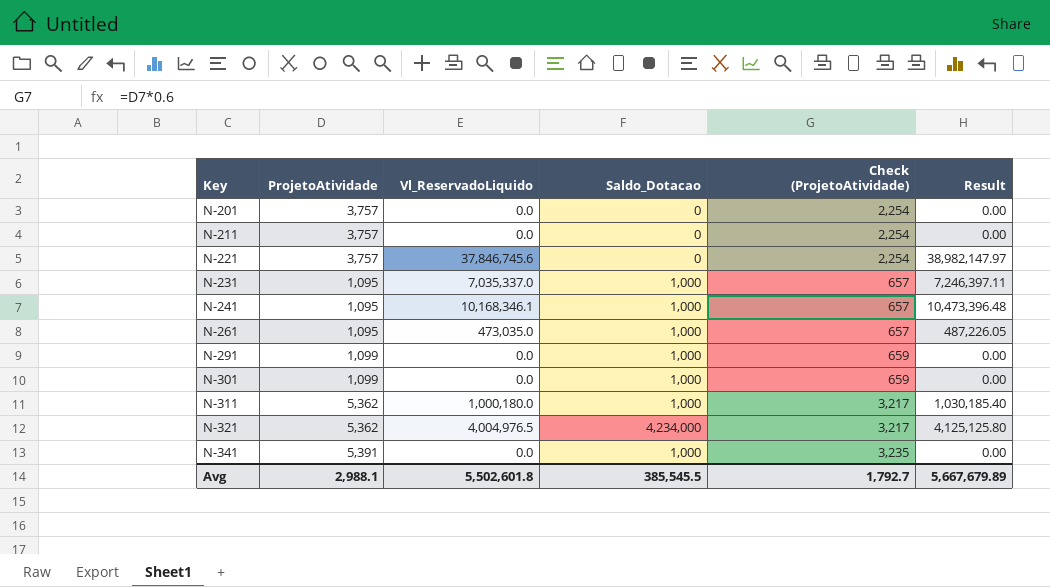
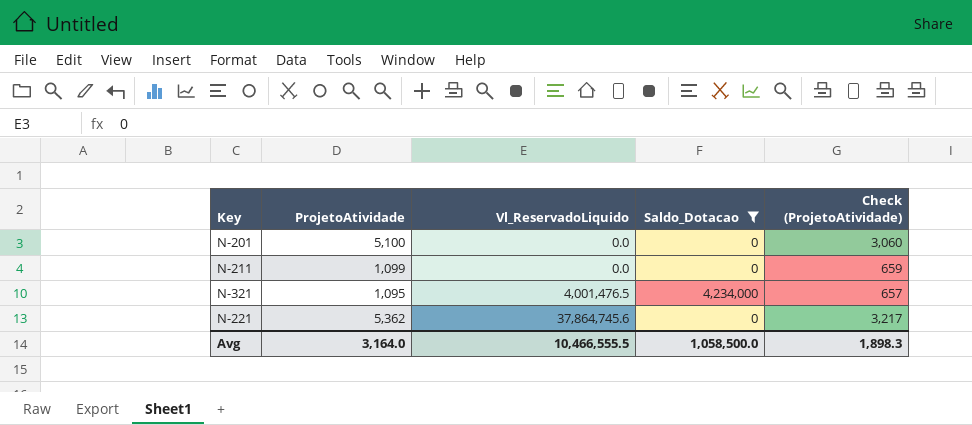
filter: none -> Saldo_Dotacao != 1,000
row order: Key ascending -> Vl_ReservadoLiquido ascending
column Result | formula: [Vl_ReservadoLiquido] * 1.03 -> none
N-201 | ProjetoAtividade: 3,757 -> 5,100
N-201 | Check (ProjetoAtividade): 2,254 -> 3,060
N-211 | ProjetoAtividade: 3,757 -> 1,099
N-211 | Check (ProjetoAtividade): 2,254 -> 659
N-321 | ProjetoAtividade: 5,362 -> 1,095
N-321 | Vl_ReservadoLiquido: 4,004,976.5 -> 4,001,476.5
N-321 | Check (ProjetoAtividade): 3,217 -> 657
N-221 | ProjetoAtividade: 3,757 -> 5,362
N-221 | Vl_ReservadoLiquido: 37,846,745.6 -> 37,864,745.6
N-221 | Check (ProjetoAtividade): 2,254 -> 3,217
Avg | ProjetoAtividade: 2,988.1 -> 3,164.0
Avg | Vl_ReservadoLiquido: 5,502,601.8 -> 10,466,555.5
Avg | Saldo_Dotacao: 385,545.5 -> 1,058,500.0
Avg | Check (ProjetoAtividade): 1,792.7 -> 1,898.3

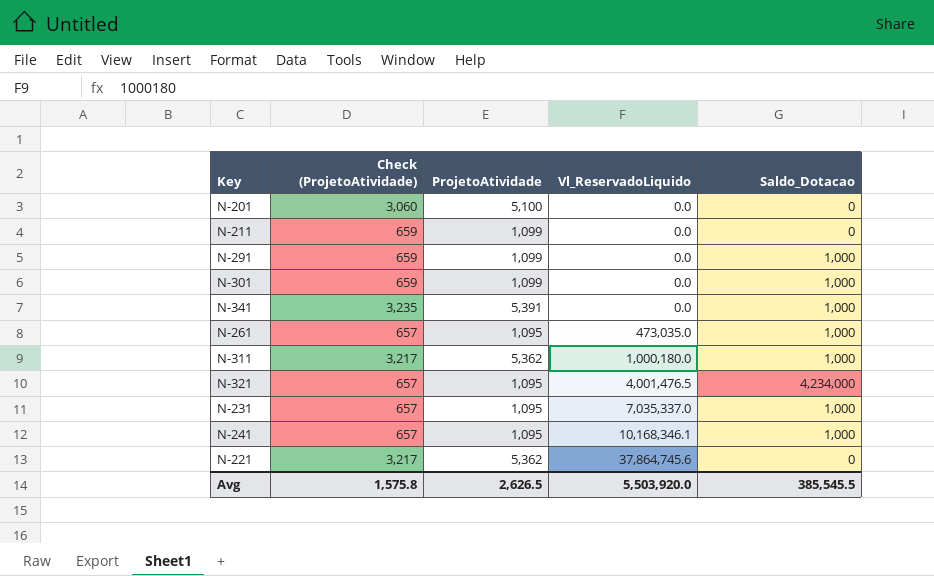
filter: Saldo_Dotacao != 1,000 -> none
column Check (ProjetoAtividade) | position: 5 -> 2
Avg | Check (ProjetoAtividade): 1,898.3 -> 1,575.8
Avg | ProjetoAtividade: 3,164.0 -> 2,626.5
Avg | Vl_ReservadoLiquido: 10,466,555.5 -> 5,503,920.0
Avg | Saldo_Dotacao: 1,058,500.0 -> 385,545.5

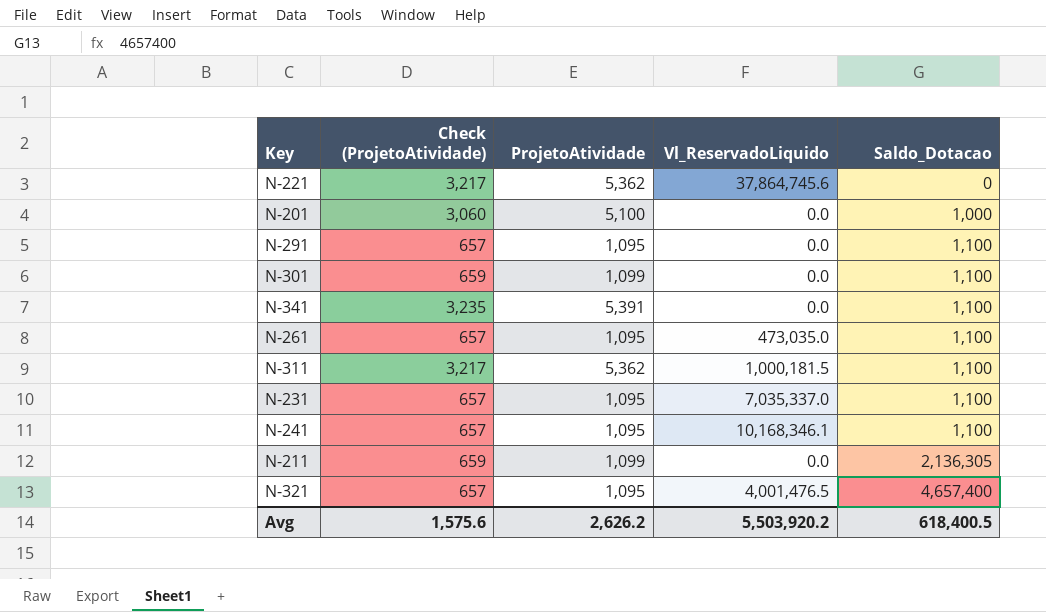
row order: Vl_ReservadoLiquido ascending -> Saldo_Dotacao ascending
N-201 | Saldo_Dotacao: 0 -> 1,000
N-291 | Check (ProjetoAtividade): 659 -> 657
N-291 | ProjetoAtividade: 1,099 -> 1,095
N-291 | Saldo_Dotacao: 1,000 -> 1,100
N-301 | Saldo_Dotacao: 1,000 -> 1,100
N-341 | Saldo_Dotacao: 1,000 -> 1,100
N-261 | Saldo_Dotacao: 1,000 -> 1,100
N-311 | Vl_ReservadoLiquido: 1,000,180.0 -> 1,000,181.5
N-311 | Saldo_Dotacao: 1,000 -> 1,100
N-231 | Saldo_Dotacao: 1,000 -> 1,100
N-241 | Saldo_Dotacao: 1,000 -> 1,100
N-211 | Saldo_Dotacao: 0 -> 2,136,305
N-321 | Saldo_Dotacao: 4,234,000 -> 4,657,400
Avg | Check (ProjetoAtividade): 1,575.8 -> 1,575.6
Avg | ProjetoAtividade: 2,626.5 -> 2,626.2
Avg | Vl_ReservadoLiquido: 5,503,920.0 -> 5,503,920.2
Avg | Saldo_Dotacao: 385,545.5 -> 618,400.5

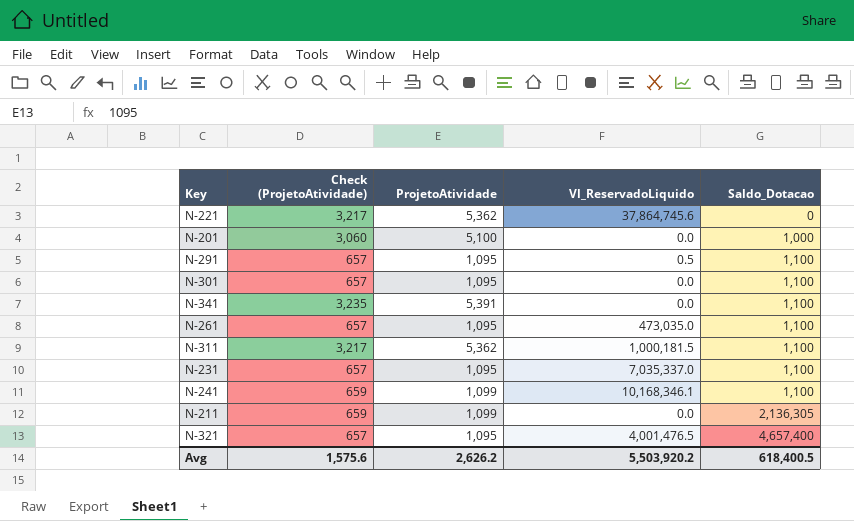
N-291 | Vl_ReservadoLiquido: 0.0 -> 0.5
N-301 | Check (ProjetoAtividade): 659 -> 657
N-301 | ProjetoAtividade: 1,099 -> 1,095
N-241 | Check (ProjetoAtividade): 657 -> 659
N-241 | ProjetoAtividade: 1,095 -> 1,099

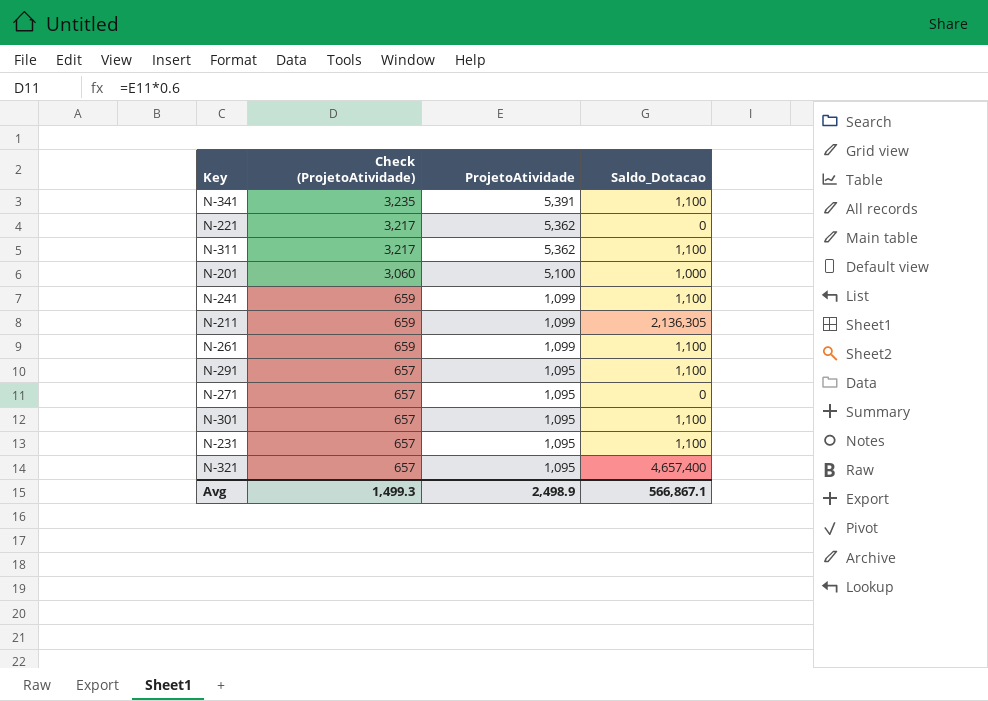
row order: Saldo_Dotacao ascending -> Check (ProjetoAtividade) descending
column Vl_ReservadoLiquido | position: 4 -> none
N-261 | Check (ProjetoAtividade): 657 -> 659
N-261 | ProjetoAtividade: 1,095 -> 1,099
row N-271: none -> 657 | 1,095 | 0
Avg | Check (ProjetoAtividade): 1,575.6 -> 1,499.3
Avg | ProjetoAtividade: 2,626.2 -> 2,498.9
Avg | Saldo_Dotacao: 618,400.5 -> 566,867.1

